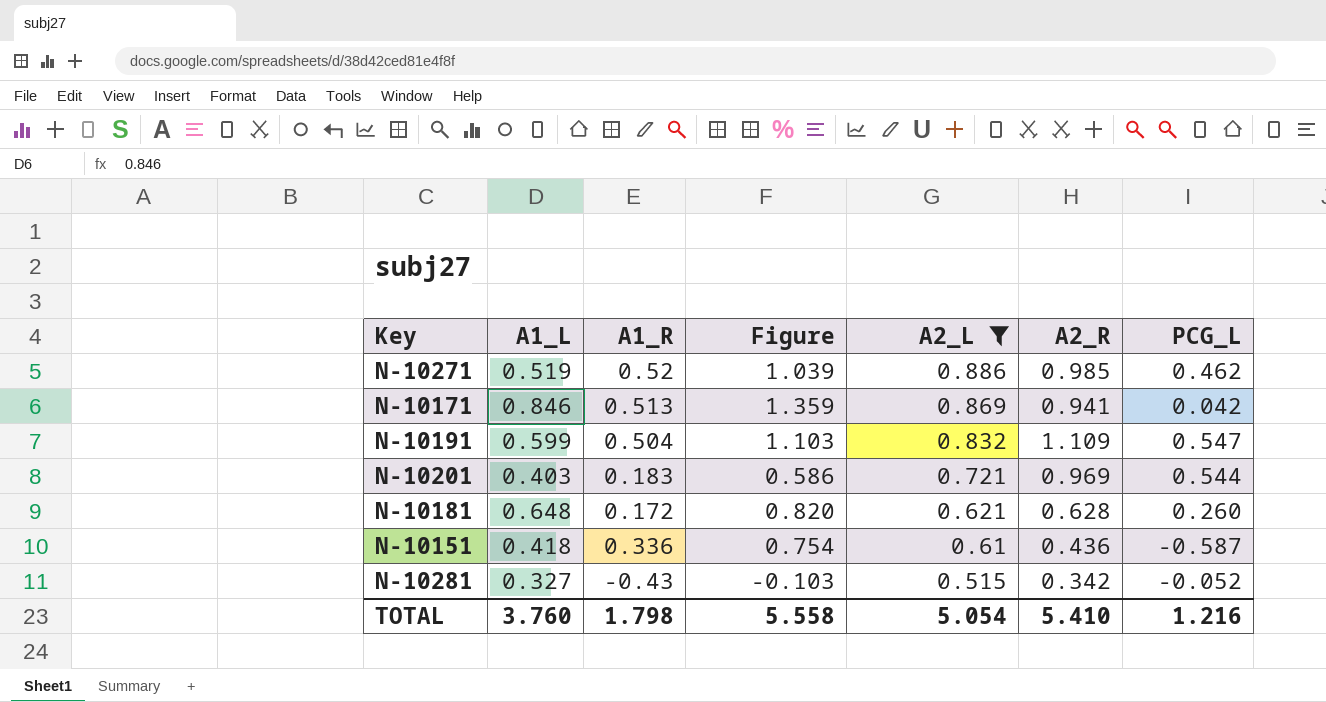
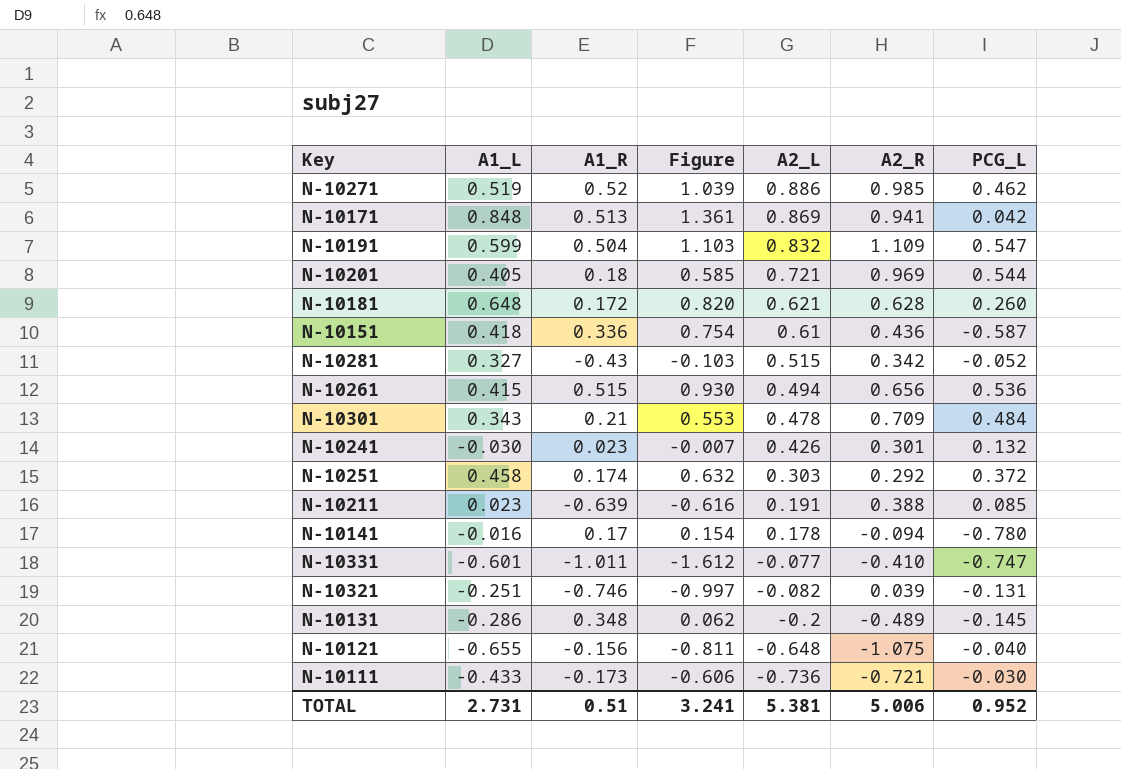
filter: A2_L >= 0.515 -> none
N-10171 | A1_L: 0.846 -> 0.848
N-10171 | Figure: 1.359 -> 1.361
N-10201 | A1_L: 0.403 -> 0.405
N-10201 | A1_R: 0.183 -> 0.18
N-10201 | Figure: 0.586 -> 0.585
TOTAL | A1_L: 3.760 -> 2.731
TOTAL | A1_R: 1.798 -> 0.51
TOTAL | Figure: 5.558 -> 3.241
TOTAL | A2_L: 5.054 -> 5.381
TOTAL | A2_R: 5.410 -> 5.006
TOTAL | PCG_L: 1.216 -> 0.952

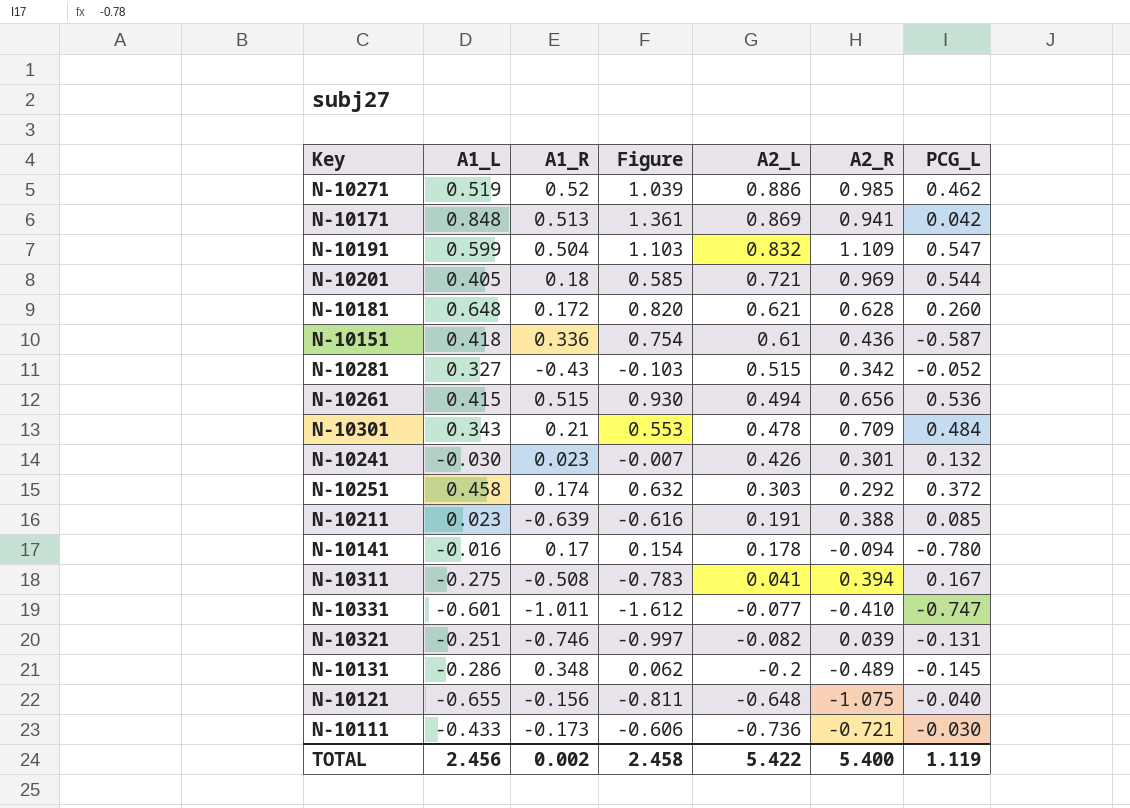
row N-10311: none -> -0.275 | -0.508 | -0.783 | 0.041 | 0.394 | 0.167
TOTAL | A1_L: 2.731 -> 2.456
TOTAL | A1_R: 0.51 -> 0.002
TOTAL | Figure: 3.241 -> 2.458
TOTAL | A2_L: 5.381 -> 5.422
TOTAL | A2_R: 5.006 -> 5.400
TOTAL | PCG_L: 0.952 -> 1.119

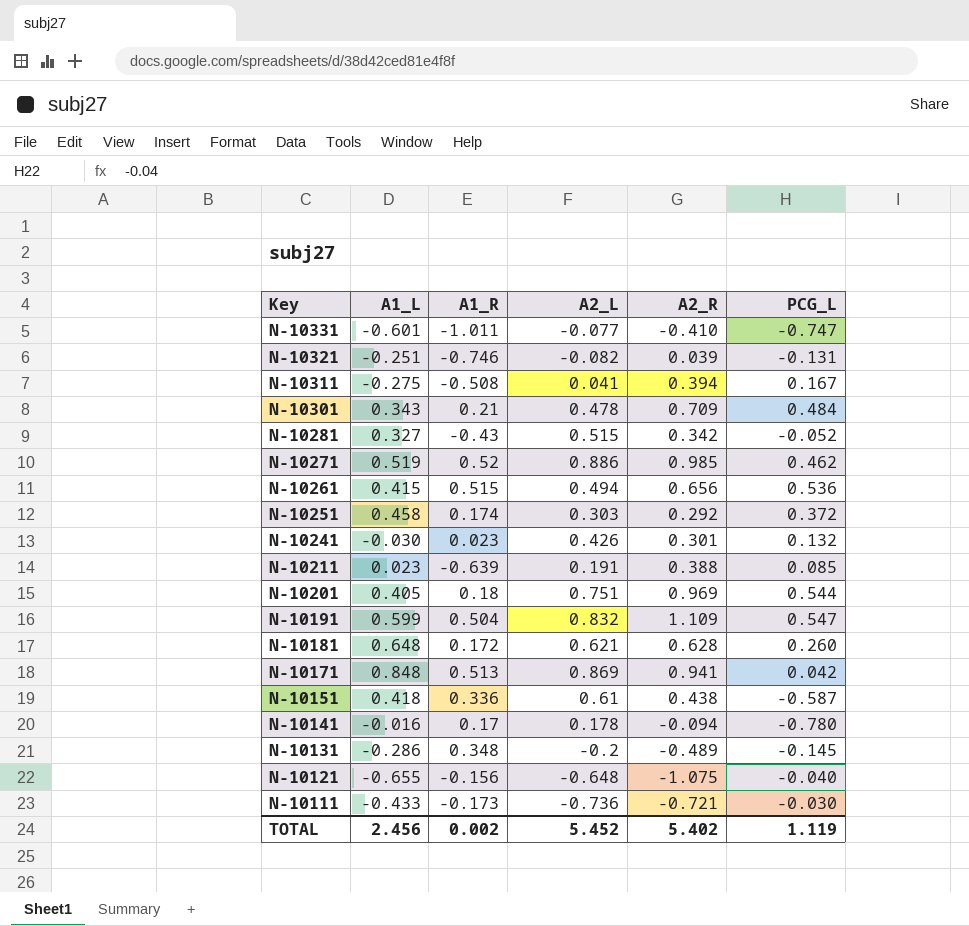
row order: A2_L descending -> Key descending
column Figure | formula: [A1_L] + [A1_R] -> none
N-10201 | A2_L: 0.721 -> 0.751
N-10151 | A2_R: 0.436 -> 0.438
TOTAL | A2_L: 5.422 -> 5.452
TOTAL | A2_R: 5.400 -> 5.402

